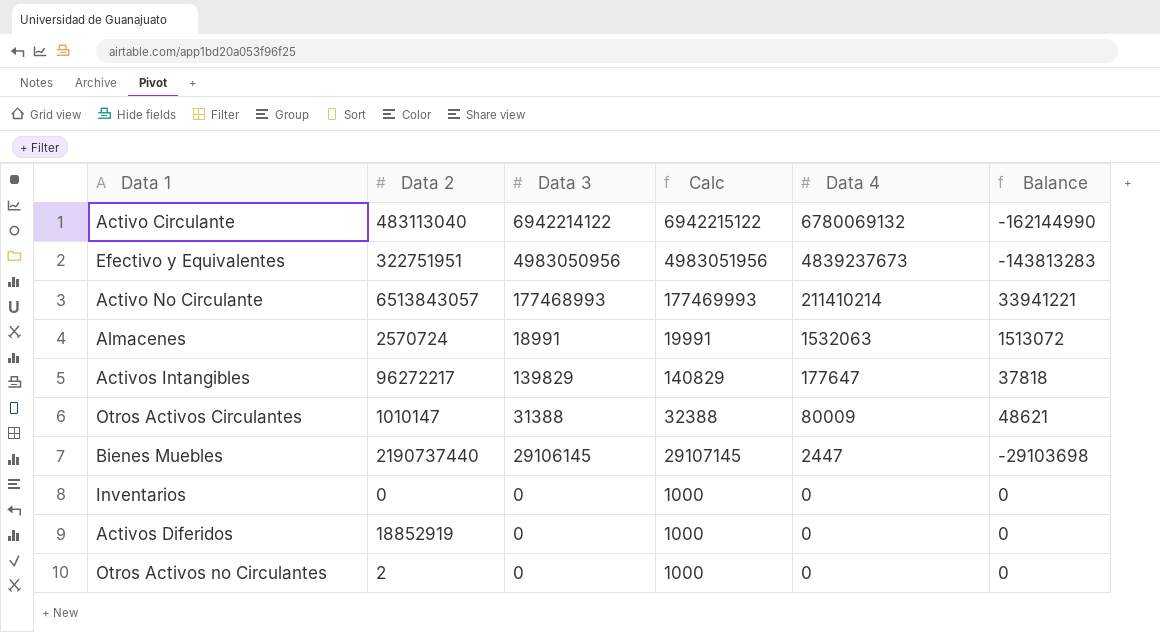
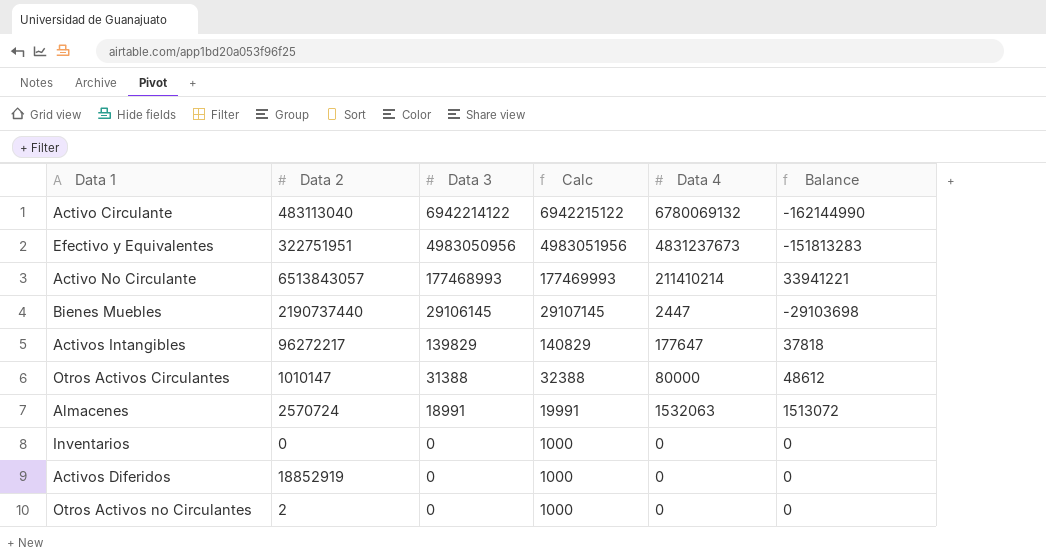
row order: Data 4 descending -> Data 3 descending
Efectivo y Equivalentes | Data 4: 4839237673 -> 4831237673
Efectivo y Equivalentes | Balance: -143813283 -> -151813283
Otros Activos Circulantes | Data 4: 80009 -> 80000
Otros Activos Circulantes | Balance: 48621 -> 48612

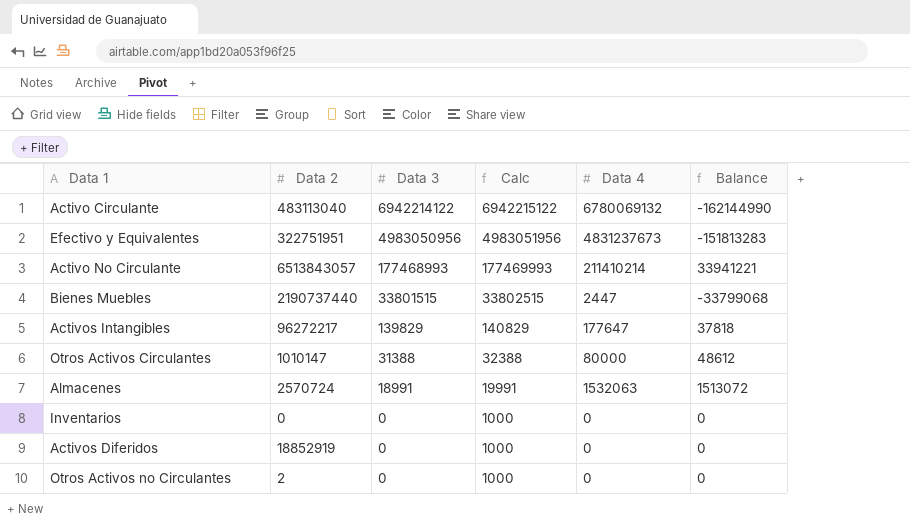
Bienes Muebles | Data 3: 29106145 -> 33801515
Bienes Muebles | Calc: 29107145 -> 33802515
Bienes Muebles | Balance: -29103698 -> -33799068

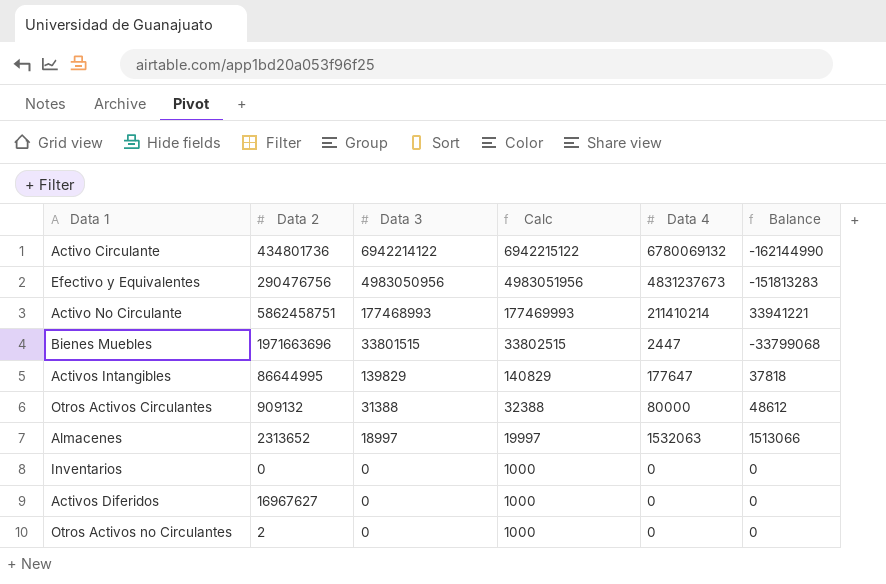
Activo Circulante | Data 2: 483113040 -> 434801736
Efectivo y Equivalentes | Data 2: 322751951 -> 290476756
Activo No Circulante | Data 2: 6513843057 -> 5862458751
Bienes Muebles | Data 2: 2190737440 -> 1971663696
Activos Intangibles | Data 2: 96272217 -> 86644995
Otros Activos Circulantes | Data 2: 1010147 -> 909132
Almacenes | Data 2: 2570724 -> 2313652
Almacenes | Data 3: 18991 -> 18997
Almacenes | Calc: 19991 -> 19997
Almacenes | Balance: 1513072 -> 1513066
Activos Diferidos | Data 2: 18852919 -> 16967627

